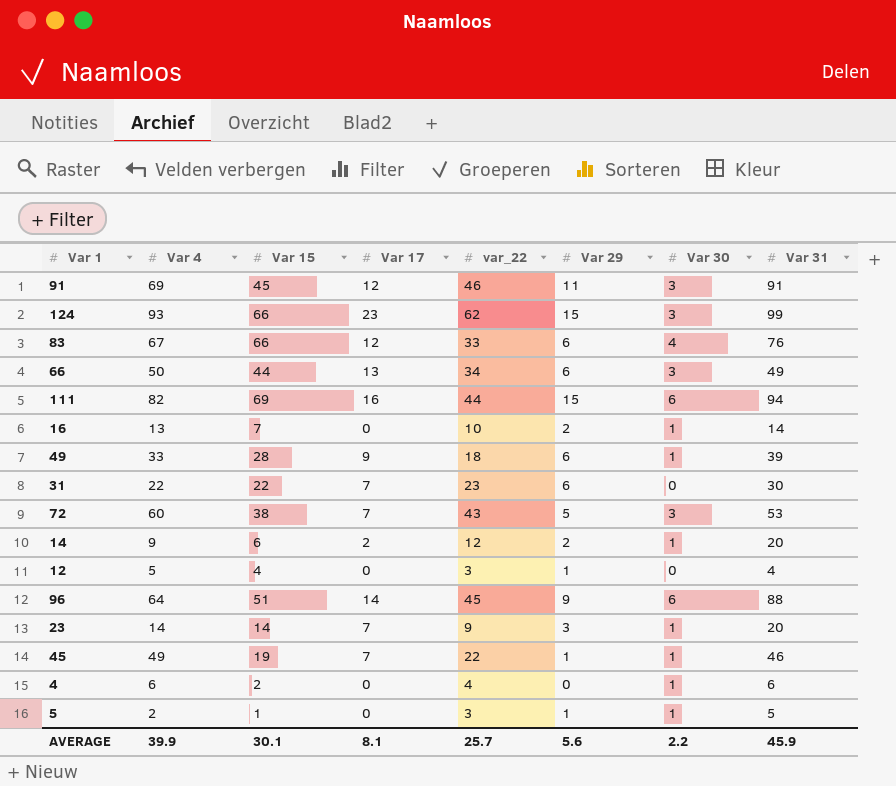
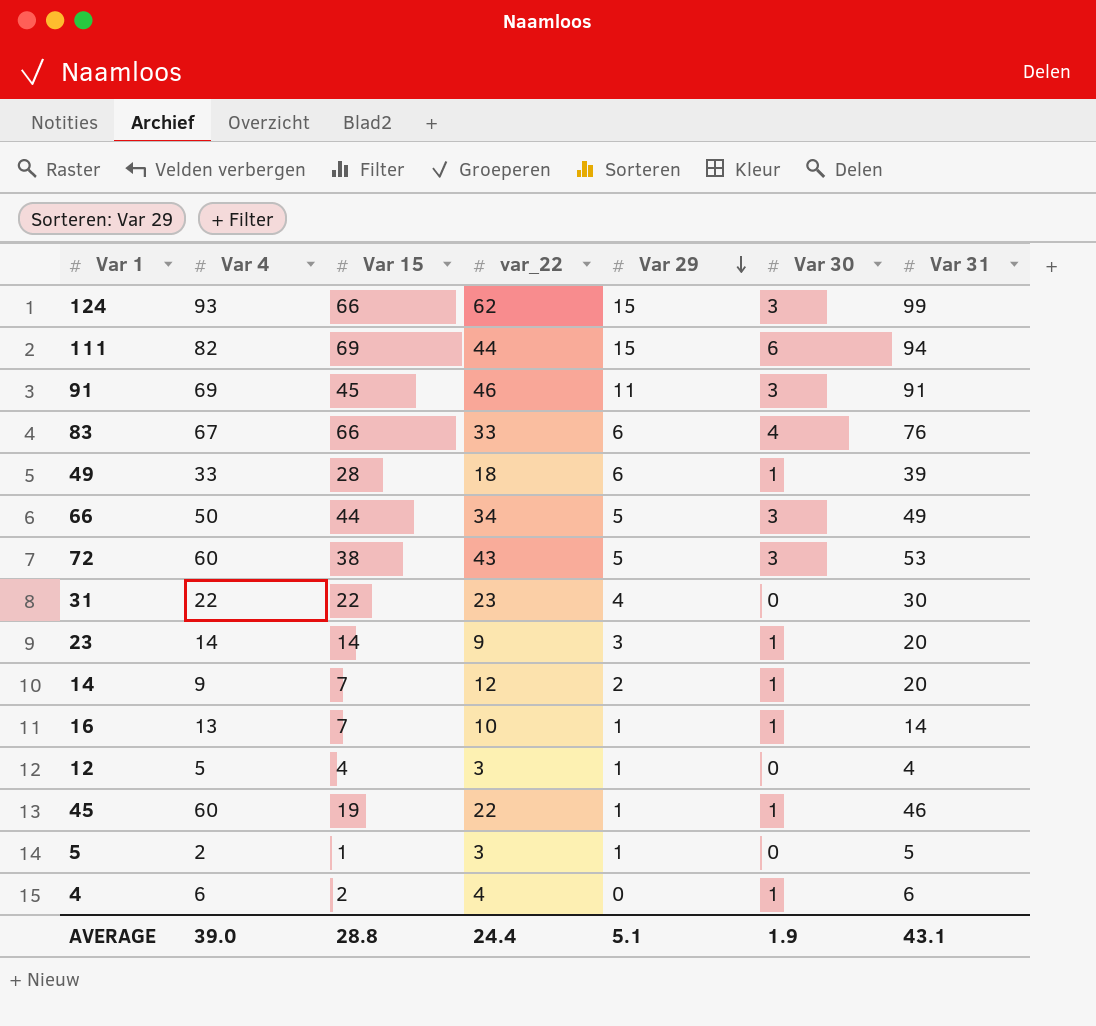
row order: none -> Var 29 descending
column Var 17 | position: 4 -> none
row 96: 64 | 51 | 14 | 45 | 9 | 6 | 88 -> none
66 | Var 29: 6 -> 5
31 | Var 29: 6 -> 4
14 | Var 15: 6 -> 7
16 | Var 29: 2 -> 1
45 | Var 4: 49 -> 60
5 | Var 30: 1 -> 0
AVERAGE | Var 4: 39.9 -> 39.0
AVERAGE | Var 15: 30.1 -> 28.8
AVERAGE | var_22: 25.7 -> 24.4
AVERAGE | Var 29: 5.6 -> 5.1
AVERAGE | Var 30: 2.2 -> 1.9
AVERAGE | Var 31: 45.9 -> 43.1

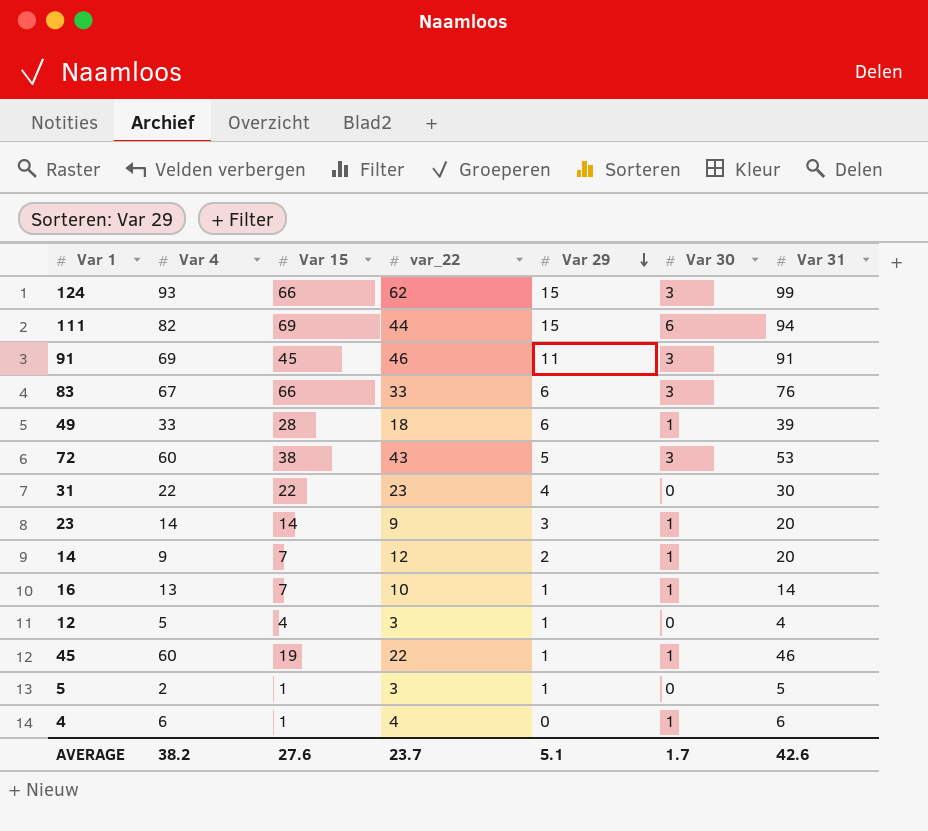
row 66: 50 | 44 | 34 | 5 | 3 | 49 -> none
83 | Var 30: 4 -> 3
4 | Var 15: 2 -> 1
AVERAGE | Var 4: 39.0 -> 38.2
AVERAGE | Var 15: 28.8 -> 27.6
AVERAGE | var_22: 24.4 -> 23.7
AVERAGE | Var 30: 1.9 -> 1.7
AVERAGE | Var 31: 43.1 -> 42.6

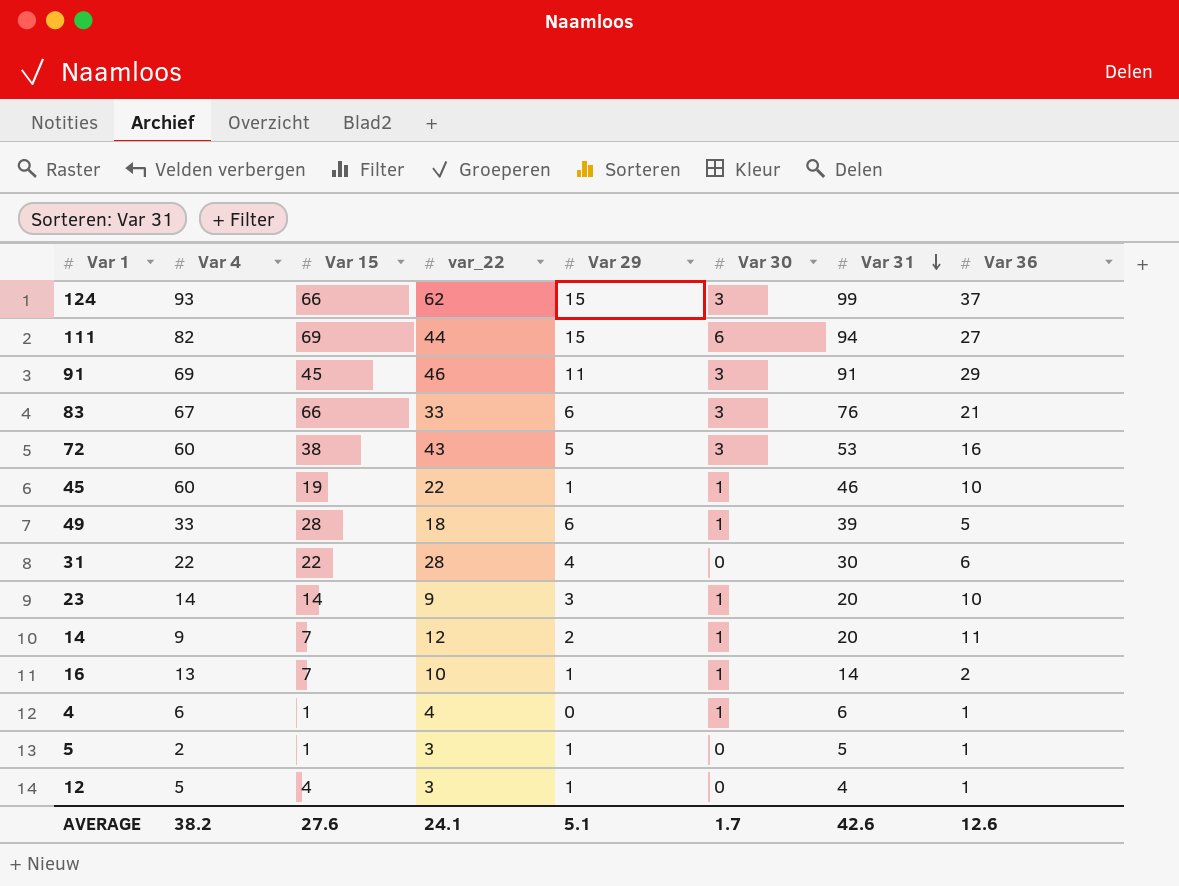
row order: Var 29 descending -> Var 31 descending
column Var 36 | position: none -> 8
31 | var_22: 23 -> 28
AVERAGE | var_22: 23.7 -> 24.1

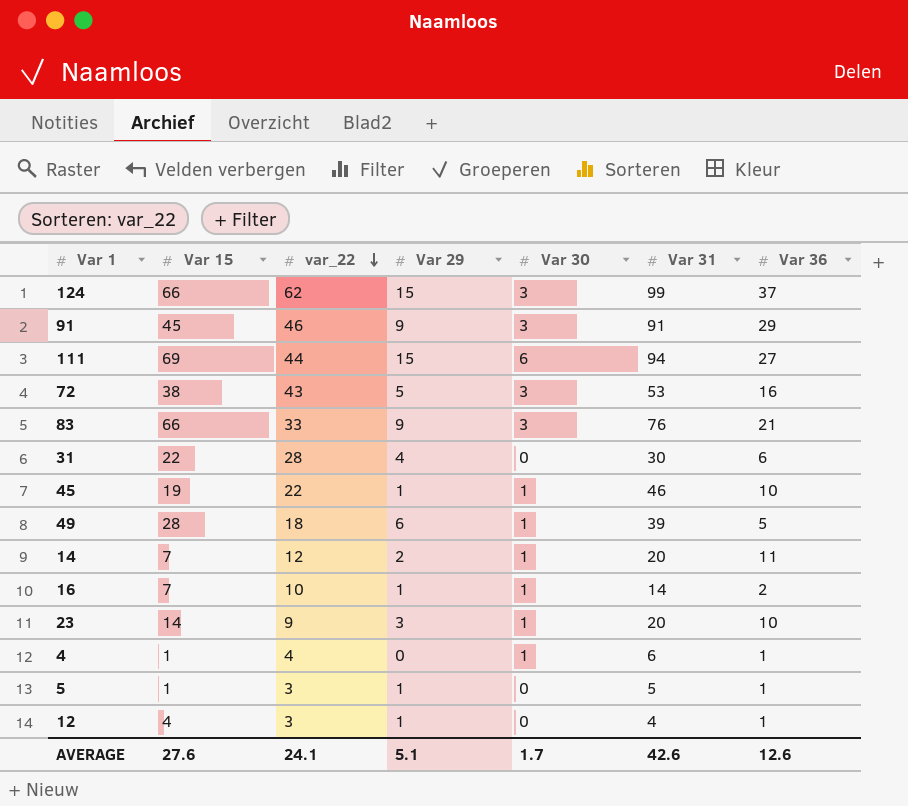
row order: Var 31 descending -> var_22 descending
column Var 4 | position: 2 -> none
91 | Var 29: 11 -> 9
83 | Var 29: 6 -> 9

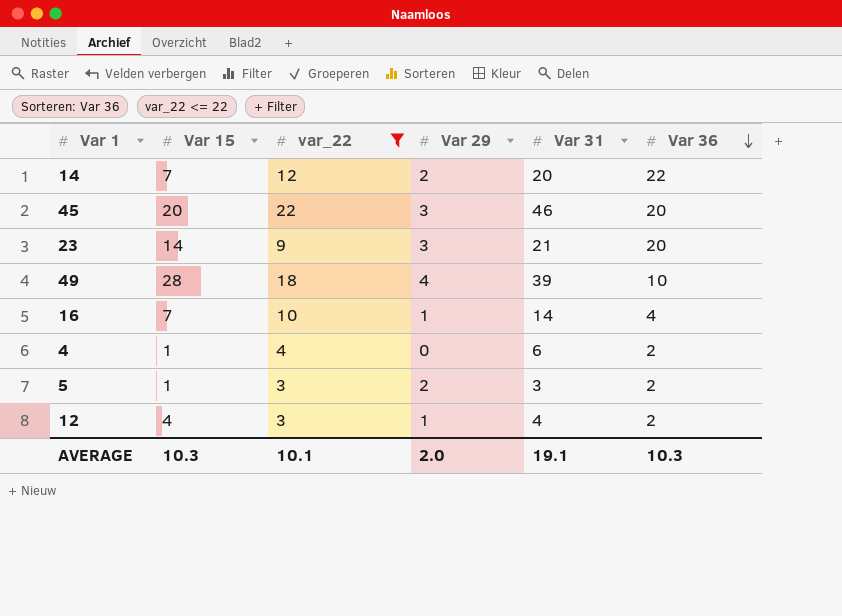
filter: none -> var_22 <= 22
row order: var_22 descending -> Var 36 descending
column Var 30 | position: 5 -> none
14 | Var 36: 11 -> 22
45 | Var 15: 19 -> 20
45 | Var 29: 1 -> 3
45 | Var 36: 10 -> 20
23 | Var 31: 20 -> 21
23 | Var 36: 10 -> 20
49 | Var 29: 6 -> 4
49 | Var 36: 5 -> 10
16 | Var 36: 2 -> 4
4 | Var 36: 1 -> 2
5 | Var 29: 1 -> 2
5 | Var 31: 5 -> 3
5 | Var 36: 1 -> 2
12 | Var 36: 1 -> 2
AVERAGE | Var 15: 27.6 -> 10.3
AVERAGE | var_22: 24.1 -> 10.1
AVERAGE | Var 29: 5.1 -> 2.0
AVERAGE | Var 31: 42.6 -> 19.1
AVERAGE | Var 36: 12.6 -> 10.3

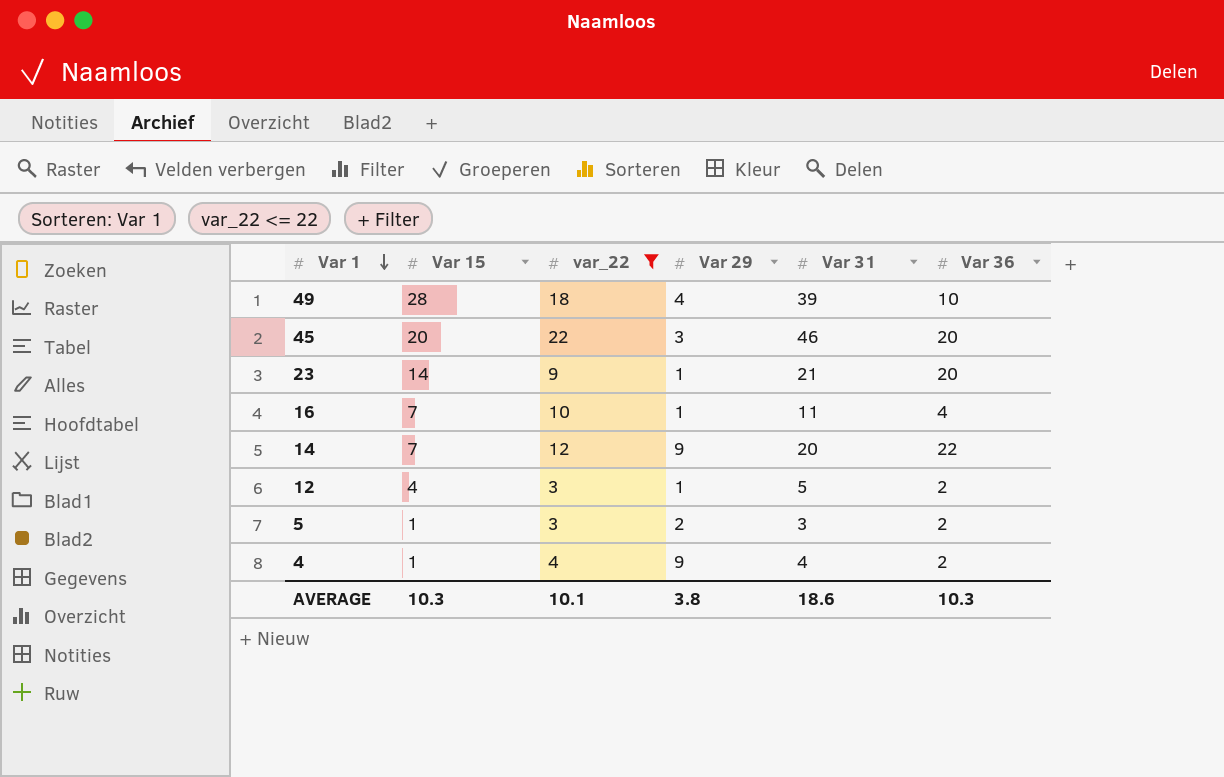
row order: Var 36 descending -> Var 1 descending
23 | Var 29: 3 -> 1
16 | Var 31: 14 -> 11
14 | Var 29: 2 -> 9
12 | Var 31: 4 -> 5
4 | Var 29: 0 -> 9
4 | Var 31: 6 -> 4
AVERAGE | Var 29: 2.0 -> 3.8
AVERAGE | Var 31: 19.1 -> 18.6

